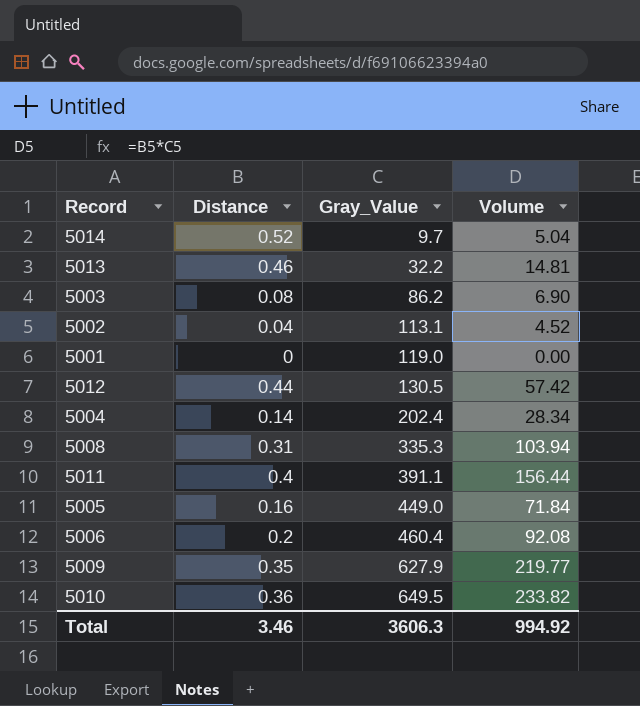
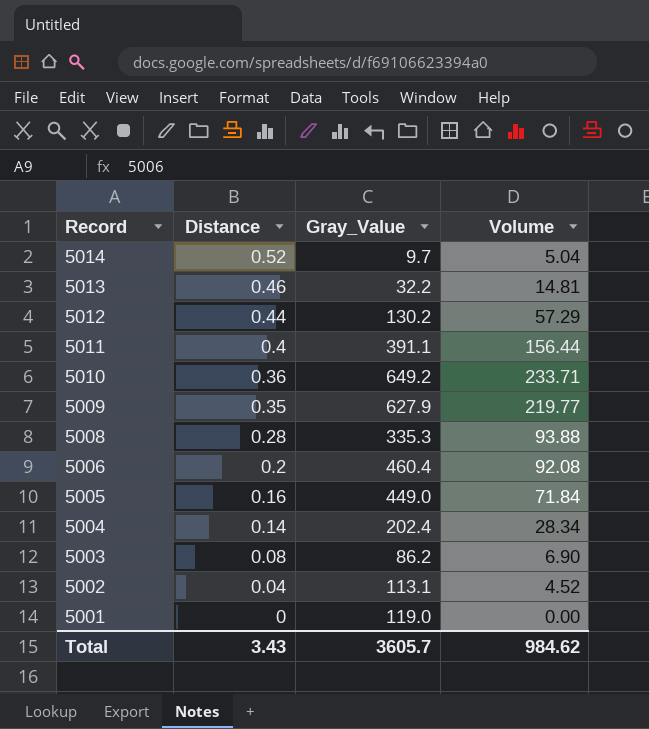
row order: Gray_Value ascending -> Record descending
5012 | Gray_Value: 130.5 -> 130.2
5012 | Volume: 57.42 -> 57.29
5010 | Gray_Value: 649.5 -> 649.2
5010 | Volume: 233.82 -> 233.71
5008 | Distance: 0.31 -> 0.28
5008 | Volume: 103.94 -> 93.88
Total | Distance: 3.46 -> 3.43
Total | Gray_Value: 3606.3 -> 3605.7
Total | Volume: 994.92 -> 984.62

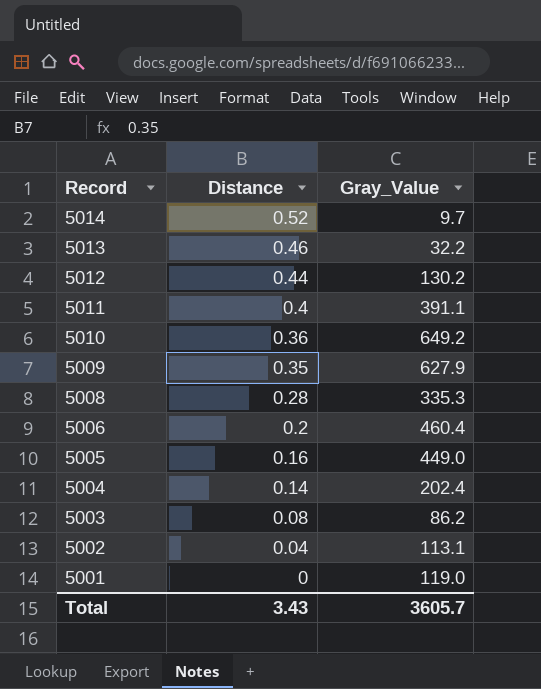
column Volume | formula: [Distance] * [Gray_Value] -> none

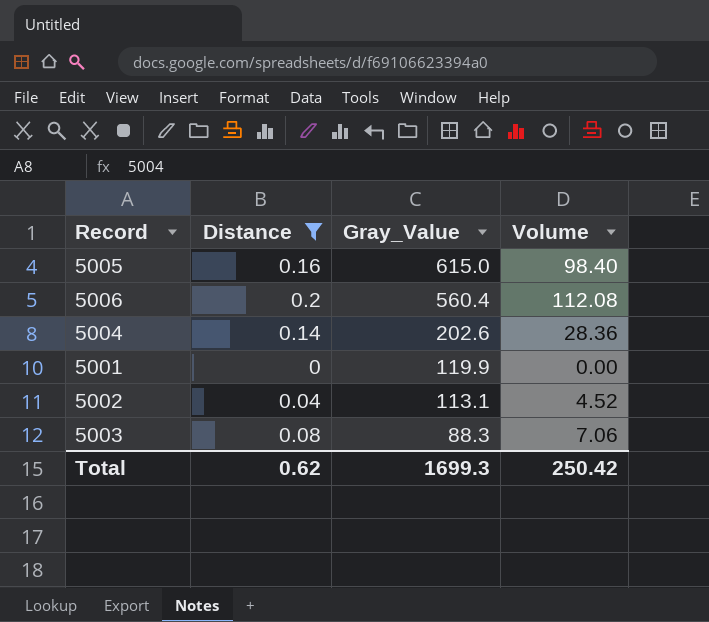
filter: none -> Distance <= 0.2
row order: Record descending -> Gray_Value descending
column Volume | formula: none -> [Distance] * [Gray_Value]
5005 | Gray_Value: 449.0 -> 615.0
5006 | Gray_Value: 460.4 -> 560.4
5004 | Gray_Value: 202.4 -> 202.6
5001 | Gray_Value: 119.0 -> 119.9
5003 | Gray_Value: 86.2 -> 88.3
Total | Distance: 3.43 -> 0.62
Total | Gray_Value: 3605.7 -> 1699.3

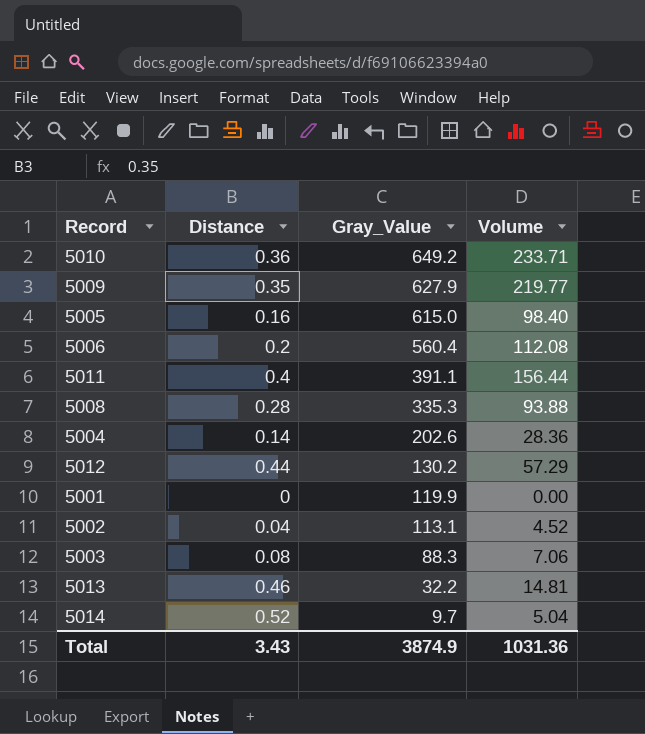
filter: Distance <= 0.2 -> none
Total | Distance: 0.62 -> 3.43
Total | Gray_Value: 1699.3 -> 3874.9
Total | Volume: 250.42 -> 1031.36

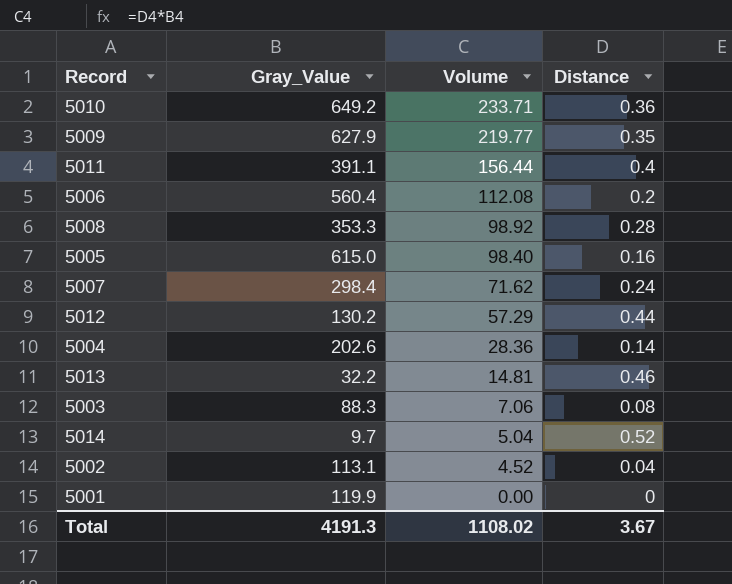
row order: Gray_Value descending -> Volume descending
column Distance | position: 2 -> 4
5008 | Gray_Value: 335.3 -> 353.3
5008 | Volume: 93.88 -> 98.92
row 5007: none -> 298.4 | 71.62 | 0.24
Total | Gray_Value: 3874.9 -> 4191.3
Total | Volume: 1031.36 -> 1108.02
Total | Distance: 3.43 -> 3.67

